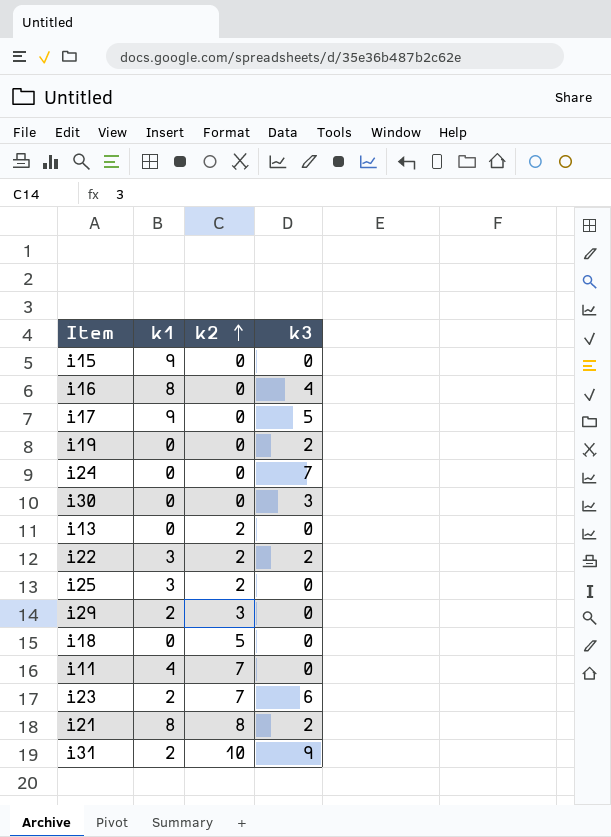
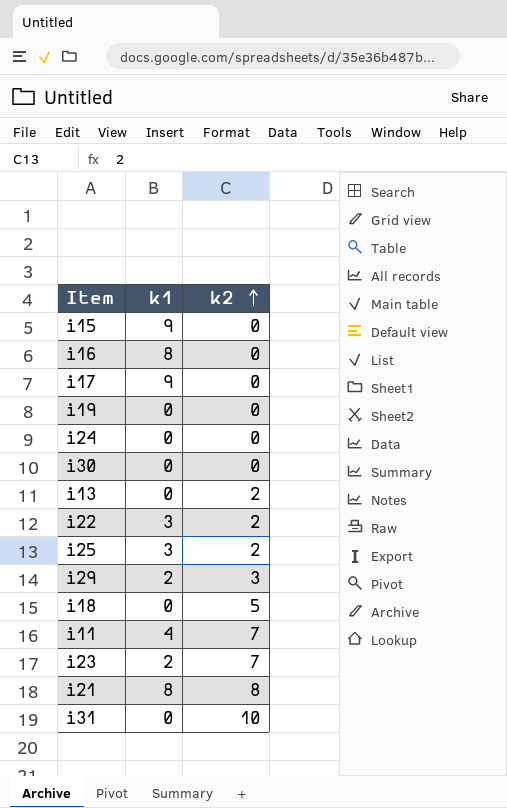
column k3 | position: 4 -> none
i31 | k1: 2 -> 0

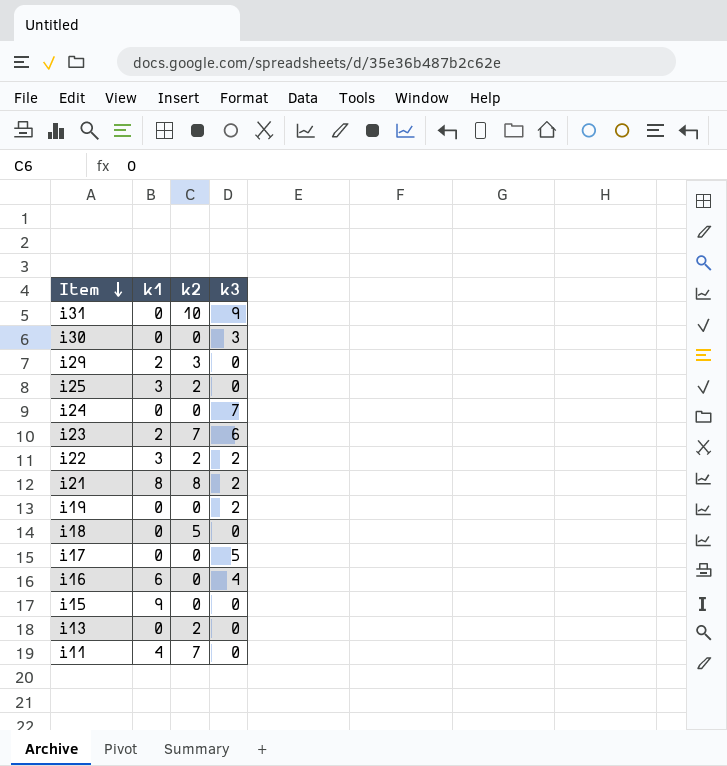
row order: k2 ascending -> Item descending
column k3 | position: none -> 4
i17 | k1: 9 -> 0
i16 | k1: 8 -> 6

